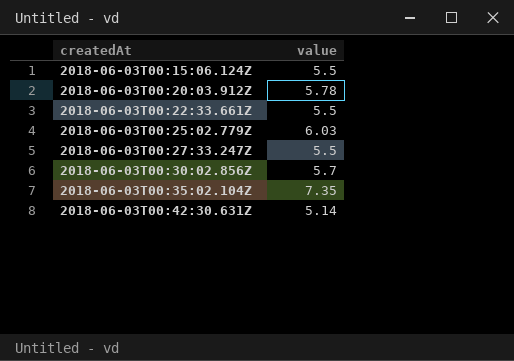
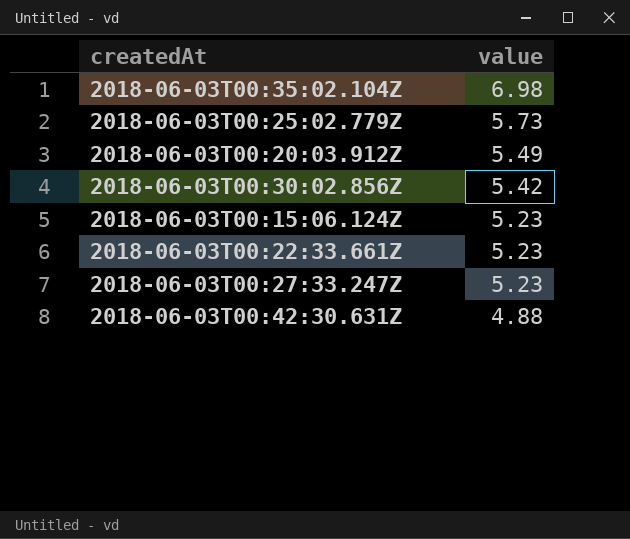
row order: createdAt ascending -> value descending
2018-06-03T00:35:02.104Z | value: 7.35 -> 6.98
2018-06-03T00:25:02.779Z | value: 6.03 -> 5.73
2018-06-03T00:20:03.912Z | value: 5.78 -> 5.49
2018-06-03T00:30:02.856Z | value: 5.7 -> 5.42
2018-06-03T00:15:06.124Z | value: 5.5 -> 5.23
2018-06-03T00:22:33.661Z | value: 5.5 -> 5.23
2018-06-03T00:27:33.247Z | value: 5.5 -> 5.23
2018-06-03T00:42:30.631Z | value: 5.14 -> 4.88

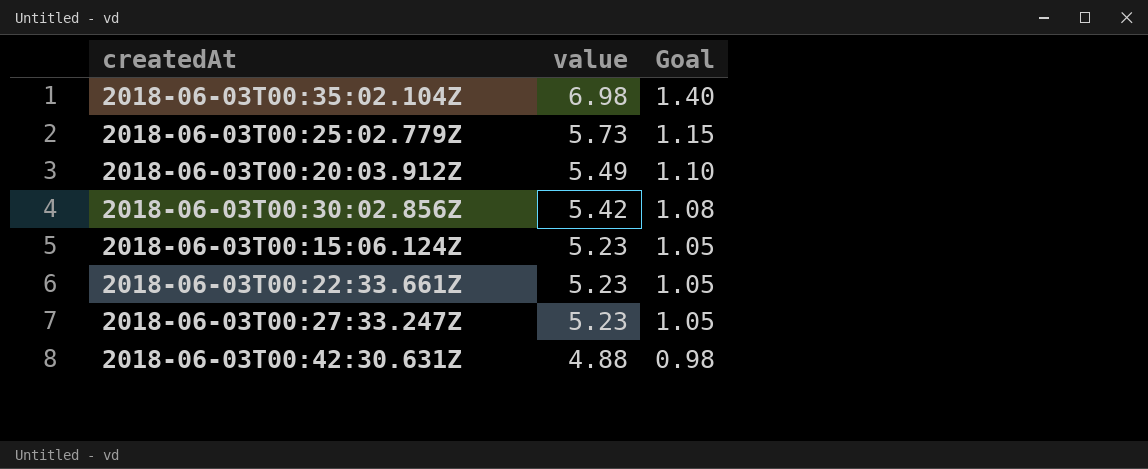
column Goal | formula: none -> [value] * 0.2

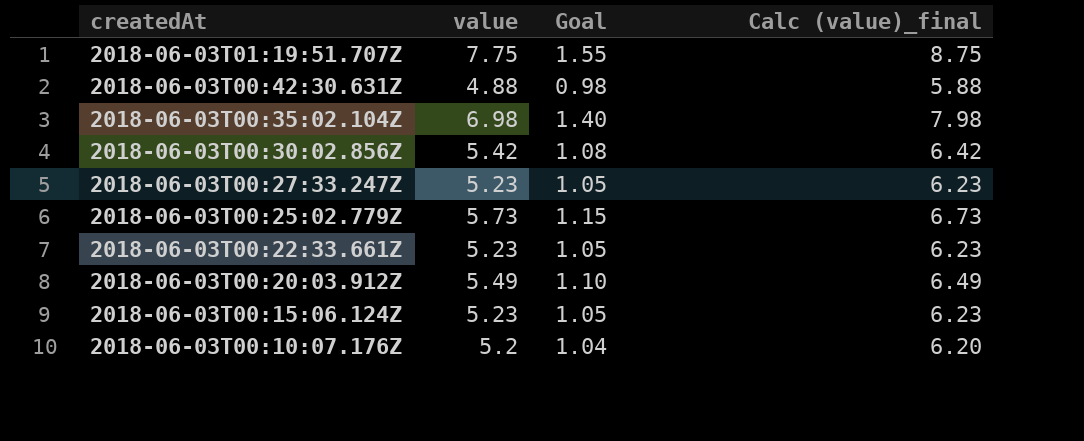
row order: value descending -> createdAt descending
column Calc (value)_final | formula: none -> [value] + 1
row 2018-06-03T01:19:51.707Z: none -> 7.75 | 1.55 | 8.75
row 2018-06-03T00:10:07.176Z: none -> 5.2 | 1.04 | 6.20

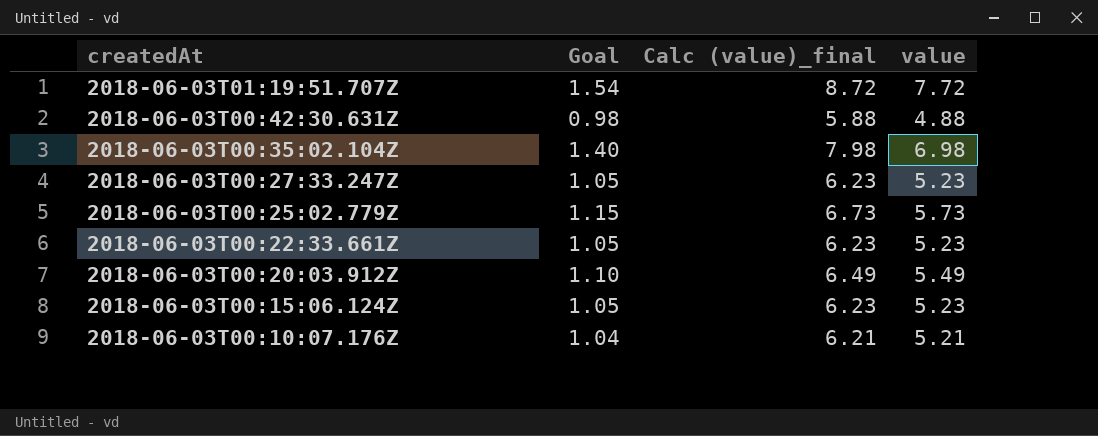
column value | position: 2 -> 4
row 2018-06-03T00:30:02.856Z: 5.42 | 1.08 | 6.42 -> none
2018-06-03T01:19:51.707Z | Goal: 1.55 -> 1.54
2018-06-03T01:19:51.707Z | Calc (value)_final: 8.75 -> 8.72
2018-06-03T01:19:51.707Z | value: 7.75 -> 7.72
2018-06-03T00:10:07.176Z | Calc (value)_final: 6.20 -> 6.21
2018-06-03T00:10:07.176Z | value: 5.2 -> 5.21

